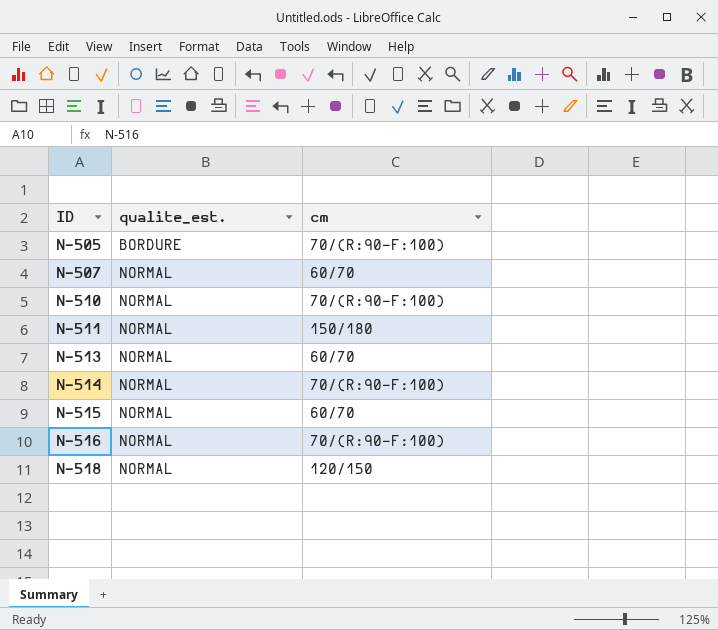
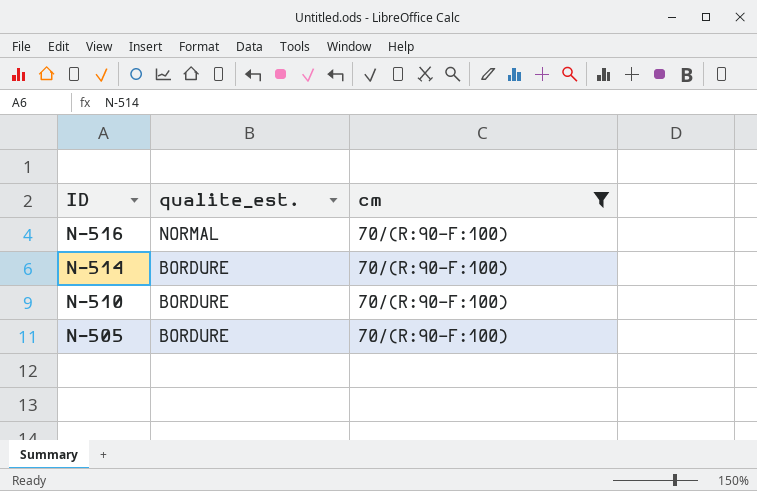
filter: none -> cm = 70/(R:90-F:100)
row order: ID ascending -> ID descending
N-514 | qualite_est.: NORMAL -> BORDURE
N-510 | qualite_est.: NORMAL -> BORDURE

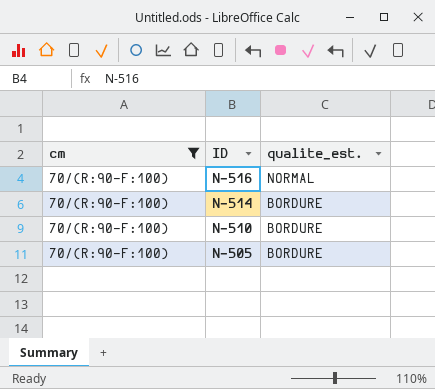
column cm | position: 3 -> 1

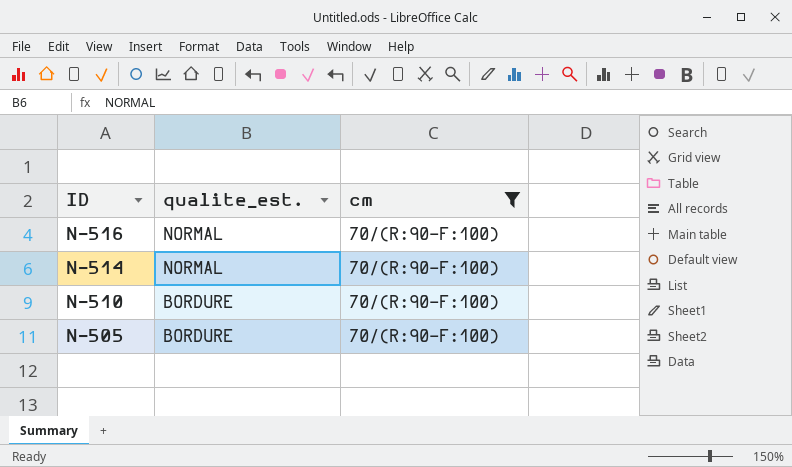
column cm | position: 1 -> 3
N-514 | qualite_est.: BORDURE -> NORMAL

